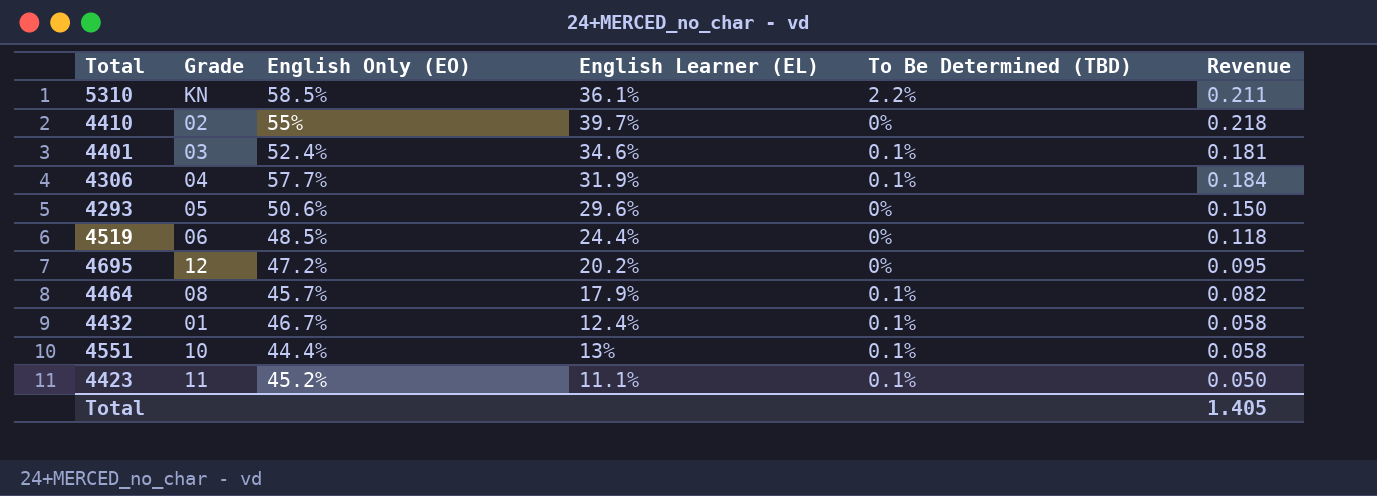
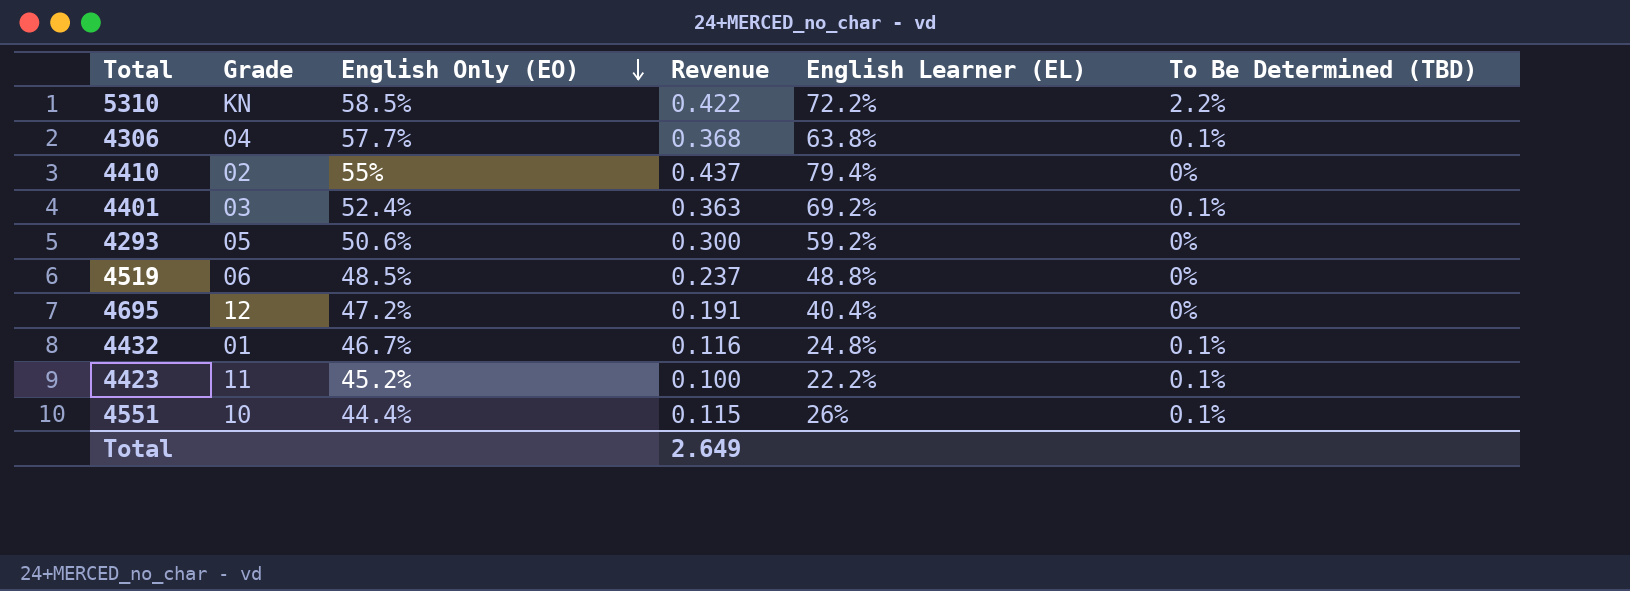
row order: none -> English Only (EO) descending
column Revenue | position: 6 -> 4
row 4464: 08 | 45.7% | 17.9% | 0.1% | 0.082 -> none
5310 | Revenue: 0.211 -> 0.422
5310 | English Learner (EL): 36.1% -> 72.2%
4306 | Revenue: 0.184 -> 0.368
4306 | English Learner (EL): 31.9% -> 63.8%
4410 | Revenue: 0.218 -> 0.437
4410 | English Learner (EL): 39.7% -> 79.4%
4401 | Revenue: 0.181 -> 0.363
4401 | English Learner (EL): 34.6% -> 69.2%
4293 | Revenue: 0.150 -> 0.300
4293 | English Learner (EL): 29.6% -> 59.2%
4519 | Revenue: 0.118 -> 0.237
4519 | English Learner (EL): 24.4% -> 48.8%
4695 | Revenue: 0.095 -> 0.191
4695 | English Learner (EL): 20.2% -> 40.4%
4432 | Revenue: 0.058 -> 0.116
4432 | English Learner (EL): 12.4% -> 24.8%
4423 | Revenue: 0.050 -> 0.100
4423 | English Learner (EL): 11.1% -> 22.2%
4551 | Revenue: 0.058 -> 0.115
4551 | English Learner (EL): 13% -> 26%
Total | Revenue: 1.405 -> 2.649

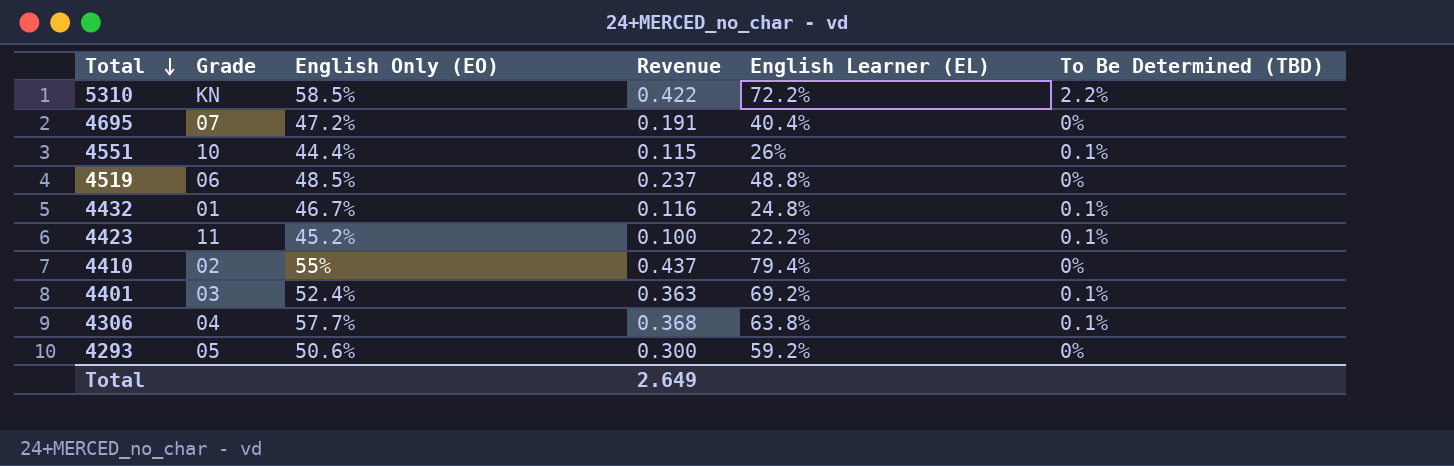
row order: English Only (EO) descending -> Total descending
4695 | Grade: 12 -> 07

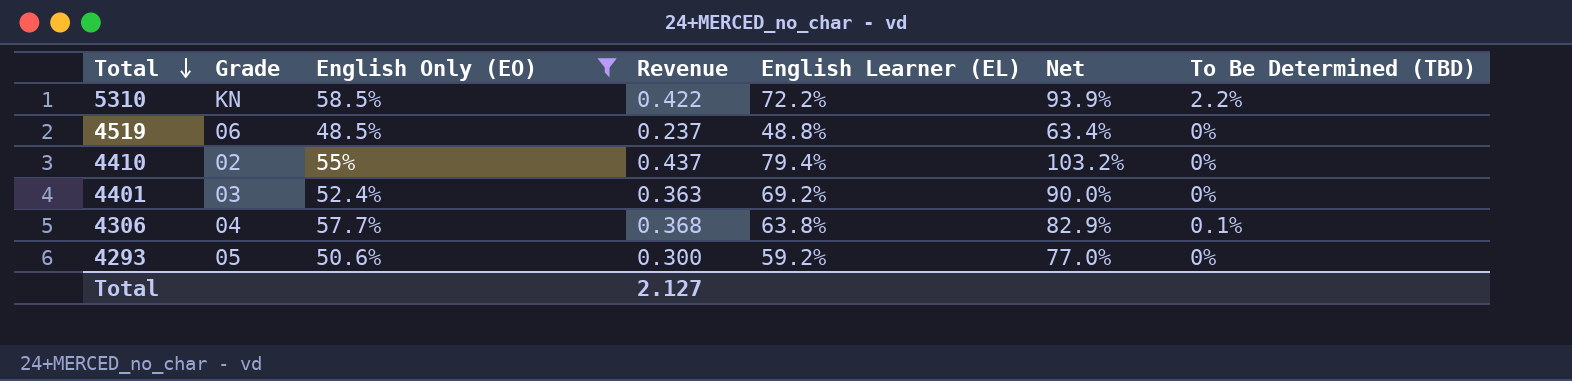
filter: none -> English Only (EO) >= 48.5%
column Net | formula: none -> [English Learner (EL)] * 1.3
4401 | To Be Determined (TBD): 0.1% -> 0%
Total | Revenue: 2.649 -> 2.127

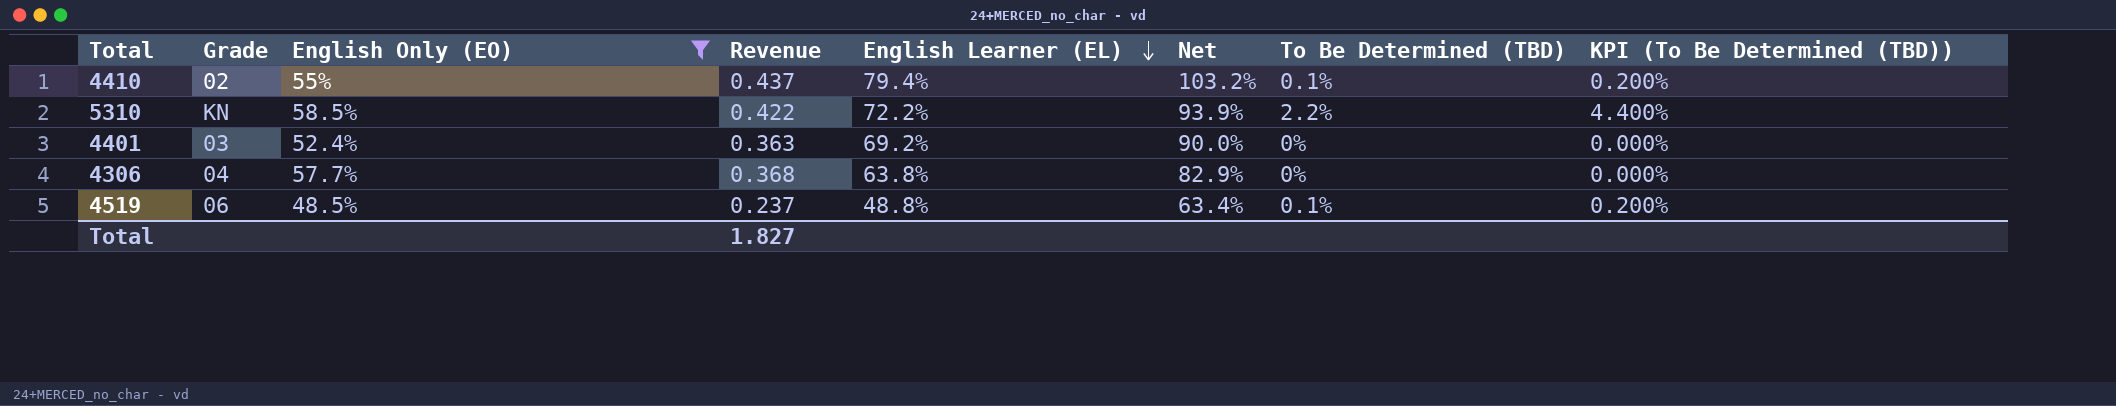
row order: Total descending -> English Learner (EL) descending
column KPI (To Be Determined (TBD)) | formula: none -> [To Be Determined (TBD)] * 2
row 4293: 05 | 50.6% | 0.300 | 59.2% | 77.0% | 0% -> none
4410 | To Be Determined (TBD): 0% -> 0.1%
4306 | To Be Determined (TBD): 0.1% -> 0%
4519 | To Be Determined (TBD): 0% -> 0.1%
Total | Revenue: 2.127 -> 1.827

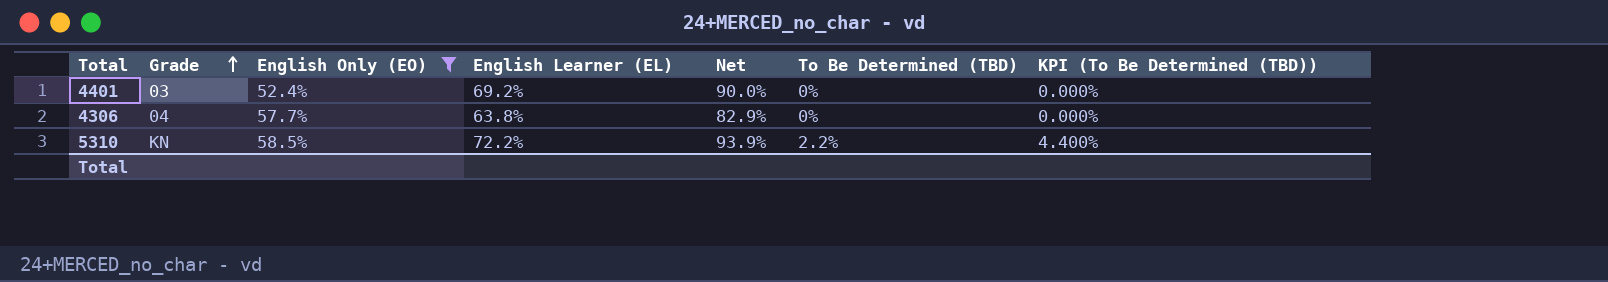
row order: English Learner (EL) descending -> Grade ascending
column Revenue | formula: [English Only (EO)] * [English Learner (EL)] -> none
row 4410: 02 | 55% | 0.437 | 79.4% | 103.2% | 0.1% | 0.200% -> none
row 4519: 06 | 48.5% | 0.237 | 48.8% | 63.4% | 0.1% | 0.200% -> none

